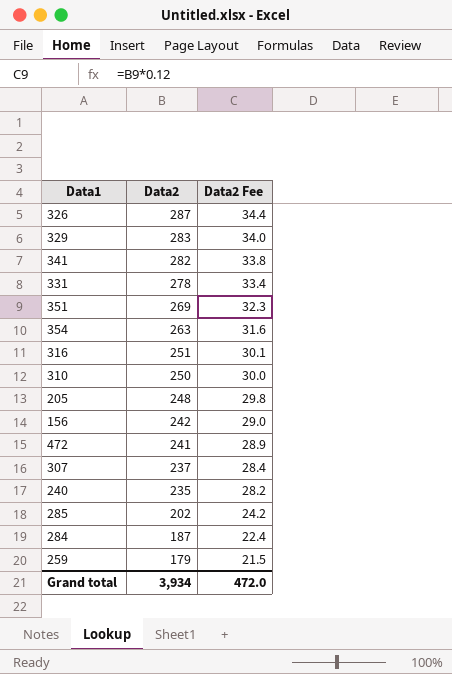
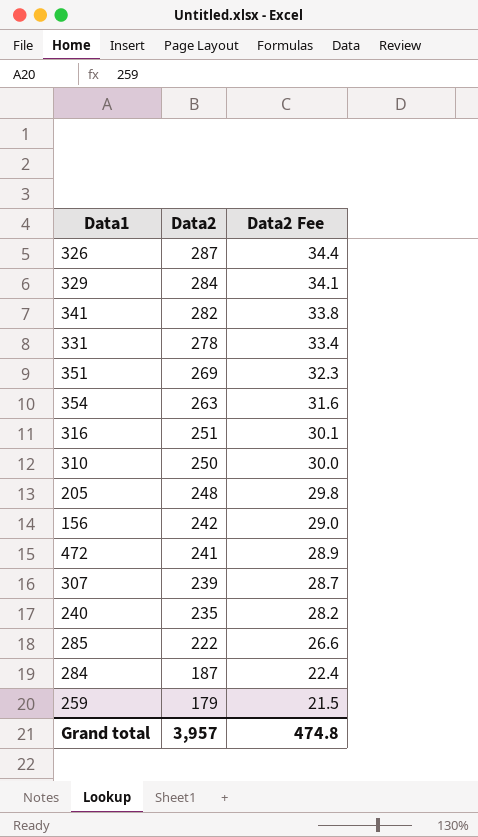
329 | Data2: 283 -> 284
329 | Data2 Fee: 34.0 -> 34.1
307 | Data2: 237 -> 239
307 | Data2 Fee: 28.4 -> 28.7
285 | Data2: 202 -> 222
285 | Data2 Fee: 24.2 -> 26.6
Grand total | Data2: 3,934 -> 3,957
Grand total | Data2 Fee: 472.0 -> 474.8

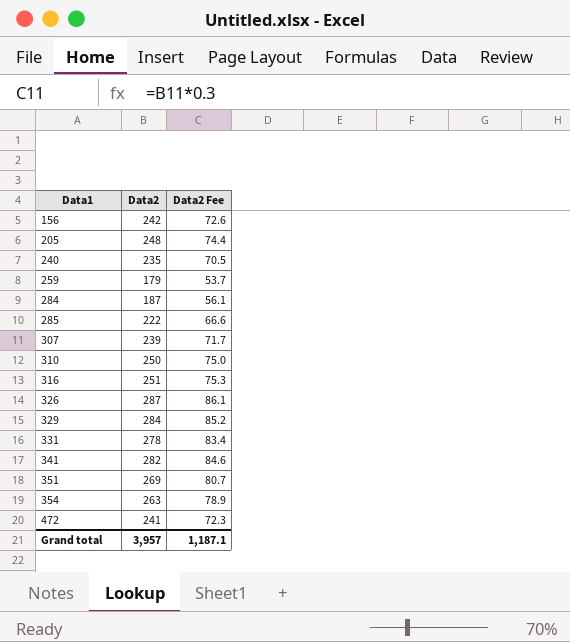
row order: Data2 descending -> Data1 ascending
column Data2 Fee | formula: [Data2] * 0.12 -> [Data2] * 0.3
Grand total | Data2 Fee: 474.8 -> 1,187.1

